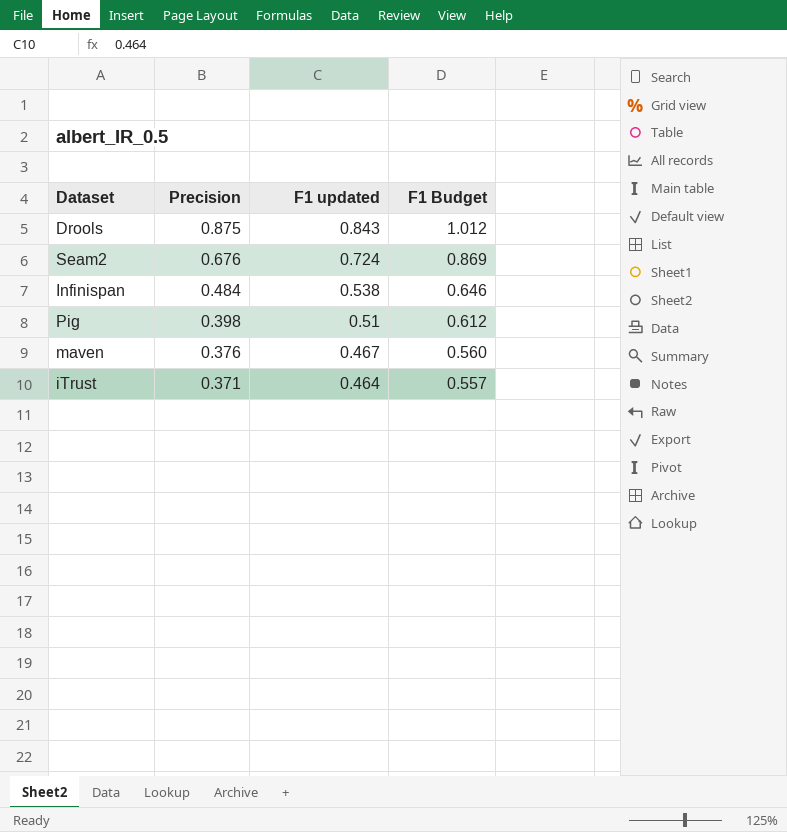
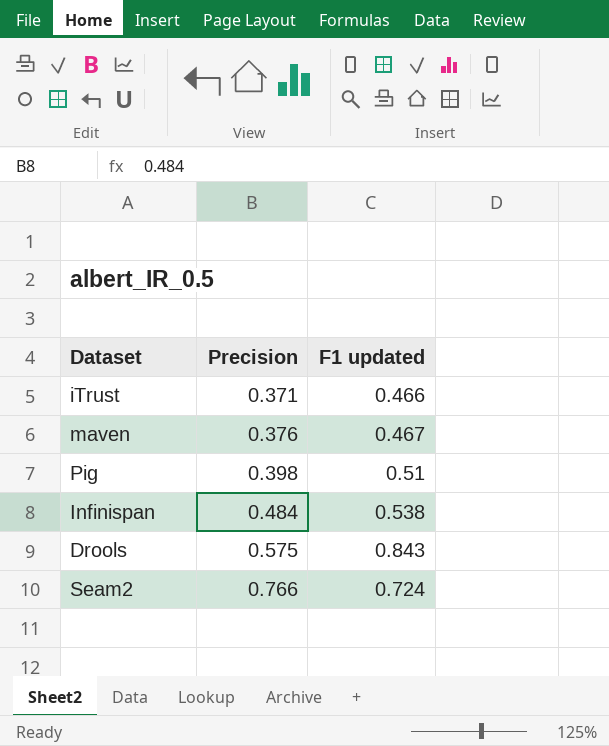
row order: Precision descending -> Precision ascending
column F1 Budget | formula: [F1 updated] * 1.2 -> none
iTrust | F1 updated: 0.464 -> 0.466
Drools | Precision: 0.875 -> 0.575
Seam2 | Precision: 0.676 -> 0.766

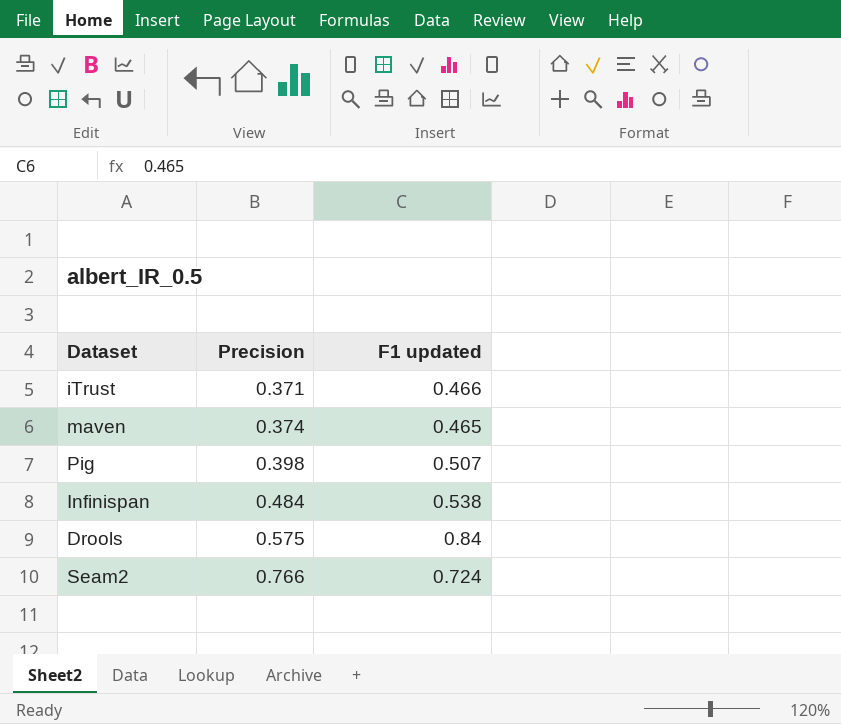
maven | Precision: 0.376 -> 0.374
maven | F1 updated: 0.467 -> 0.465
Pig | F1 updated: 0.51 -> 0.507
Drools | F1 updated: 0.843 -> 0.84

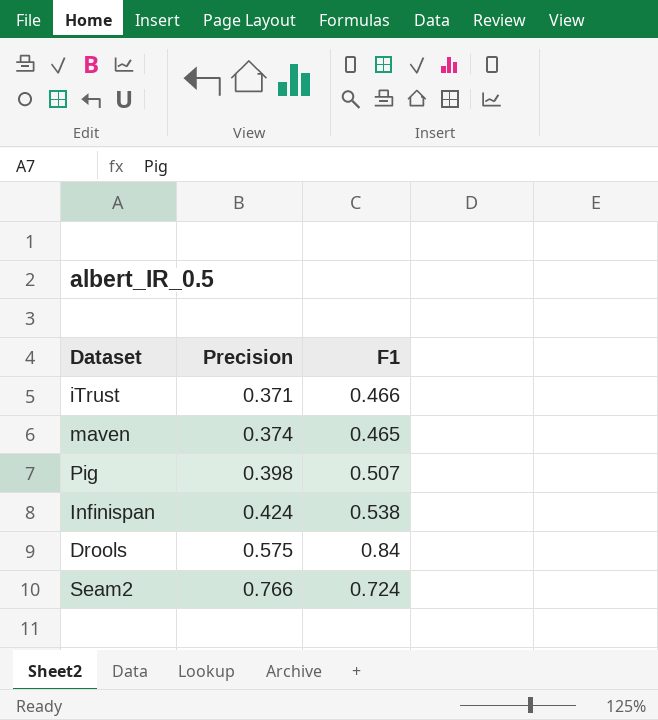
column name: F1 updated -> F1
Infinispan | Precision: 0.484 -> 0.424

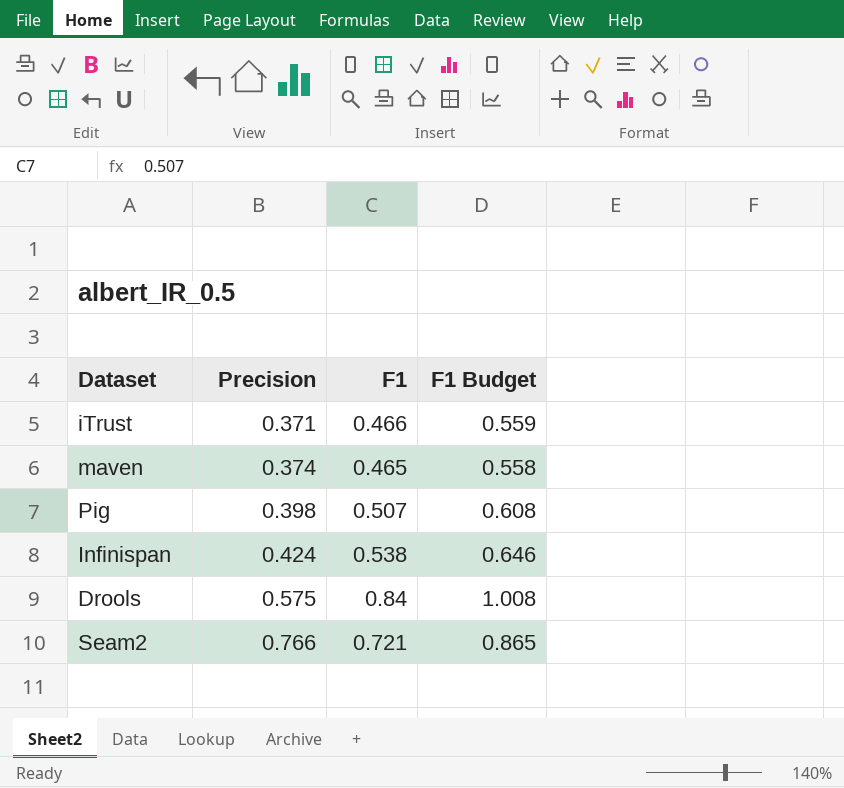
column F1 Budget | formula: none -> [F1] * 1.2
Seam2 | F1: 0.724 -> 0.721

